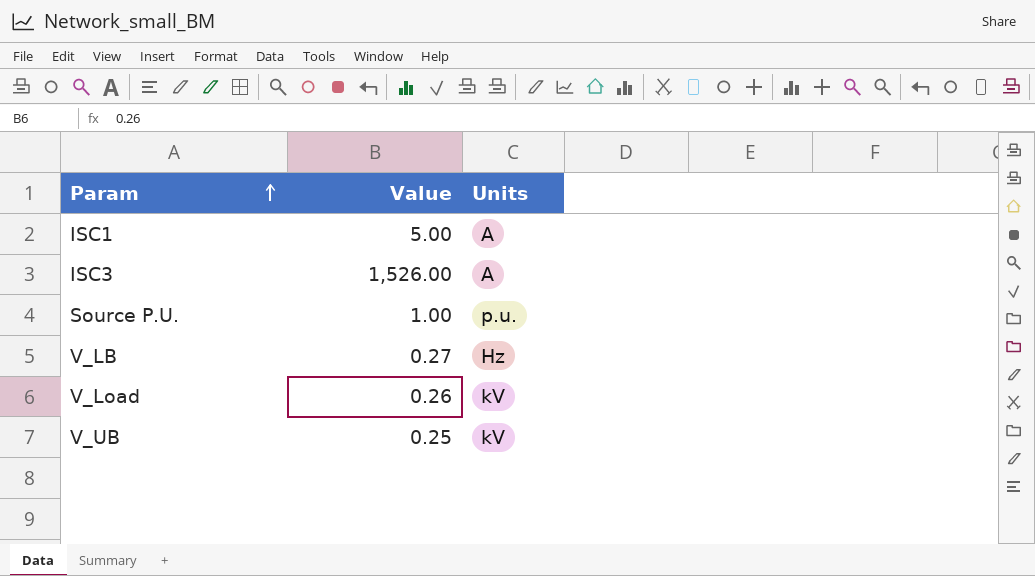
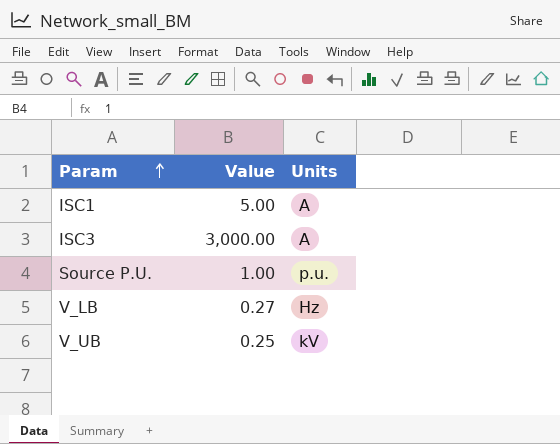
row V_Load: 0.26 | kV -> none
ISC3 | Value: 1,526.00 -> 3,000.00

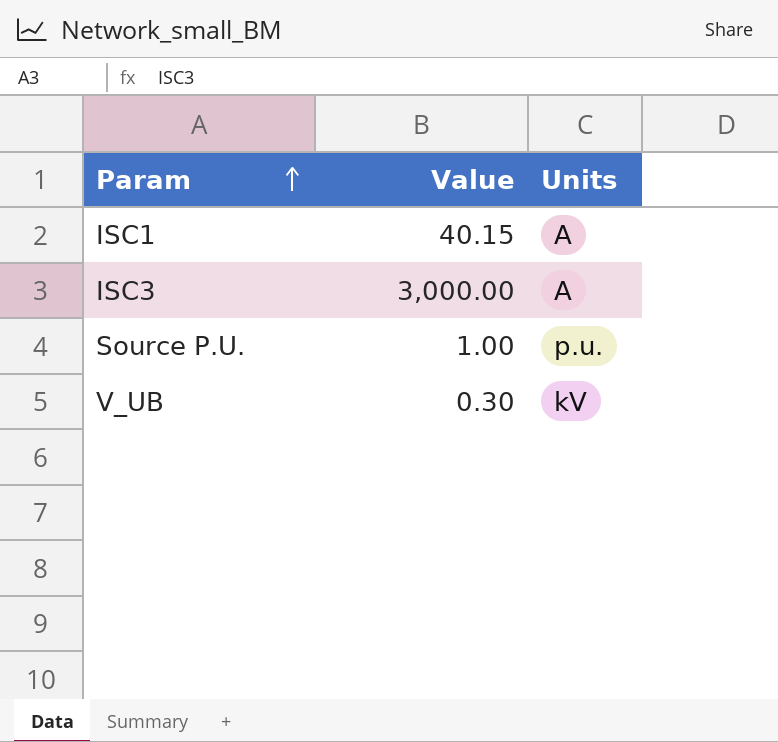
row V_LB: 0.27 | Hz -> none
ISC1 | Value: 5.00 -> 40.15
V_UB | Value: 0.25 -> 0.30

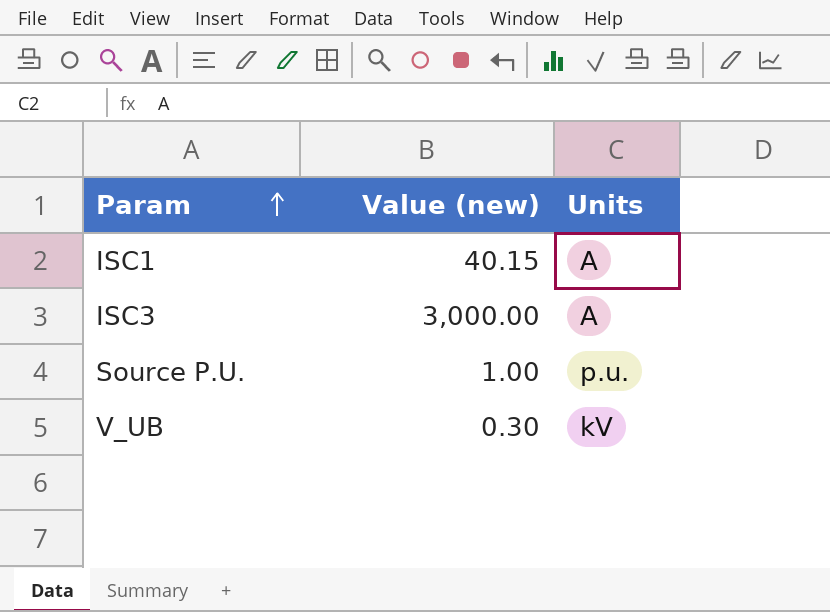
column name: Value -> Value (new)

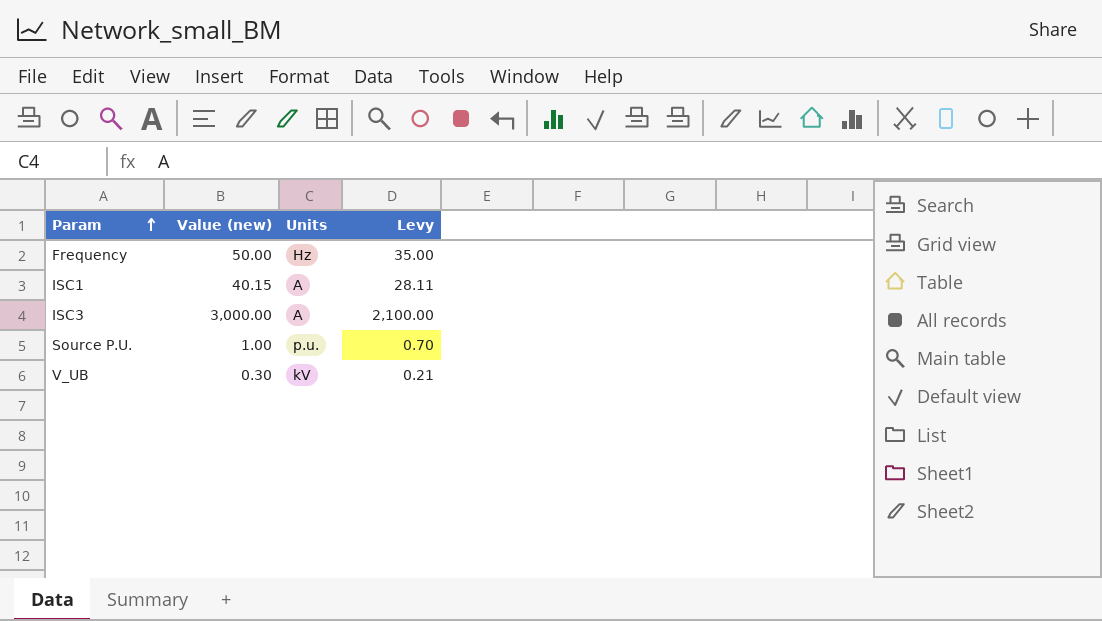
column Levy | formula: none -> [Value (new)] * 0.7
row Frequency: none -> 50.00 | Hz | 35.00

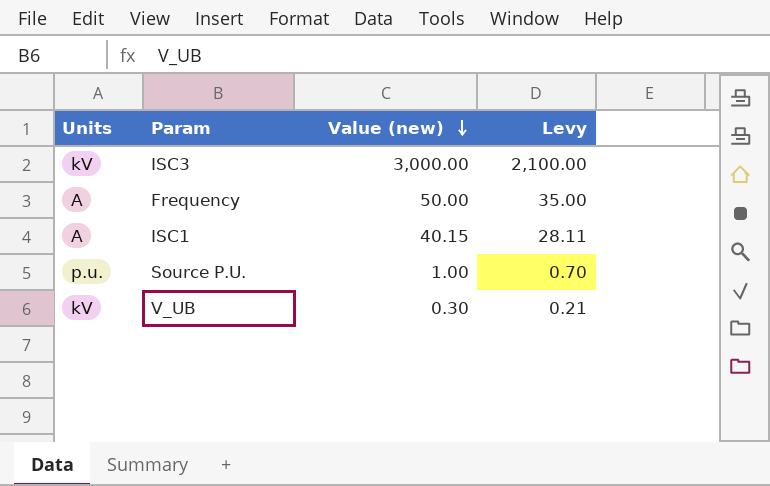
row order: Param ascending -> Value (new) descending
column Units | position: 3 -> 1
ISC3 | Units: A -> kV
Frequency | Units: Hz -> A

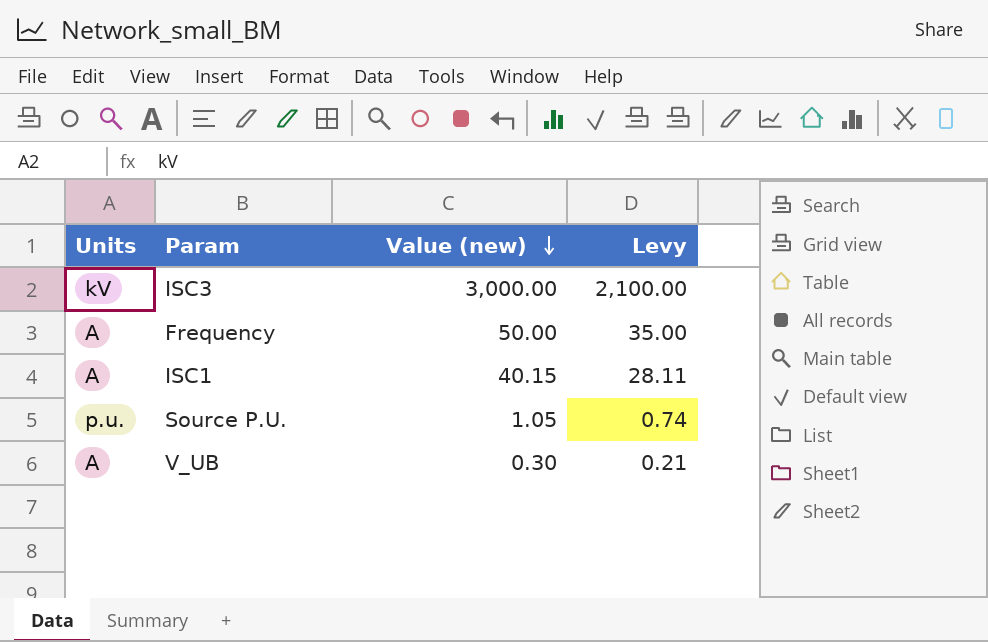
Source P.U. | Value (new): 1.00 -> 1.05
Source P.U. | Levy: 0.70 -> 0.74
V_UB | Units: kV -> A

